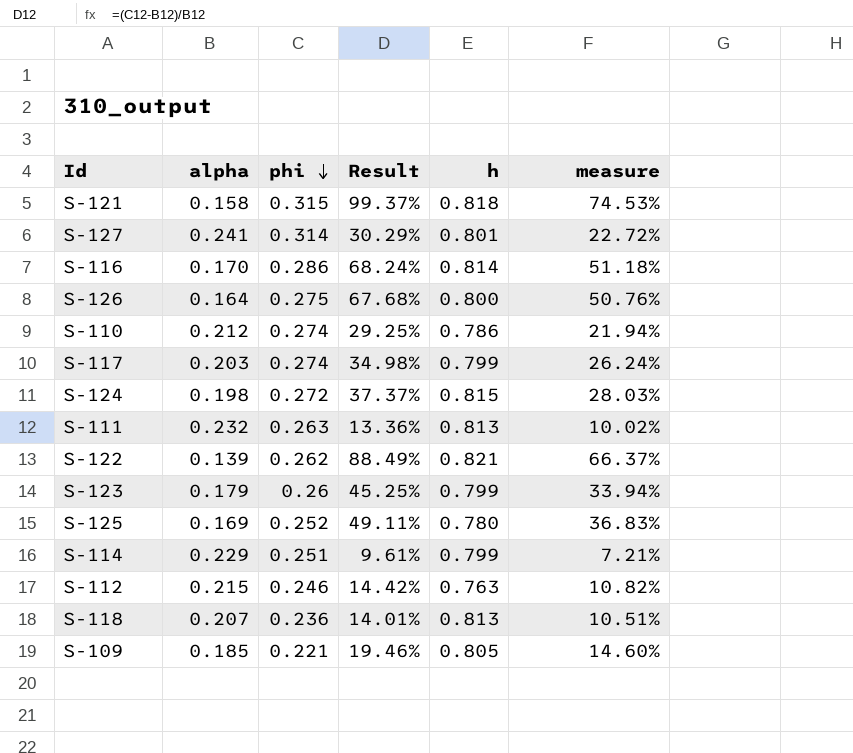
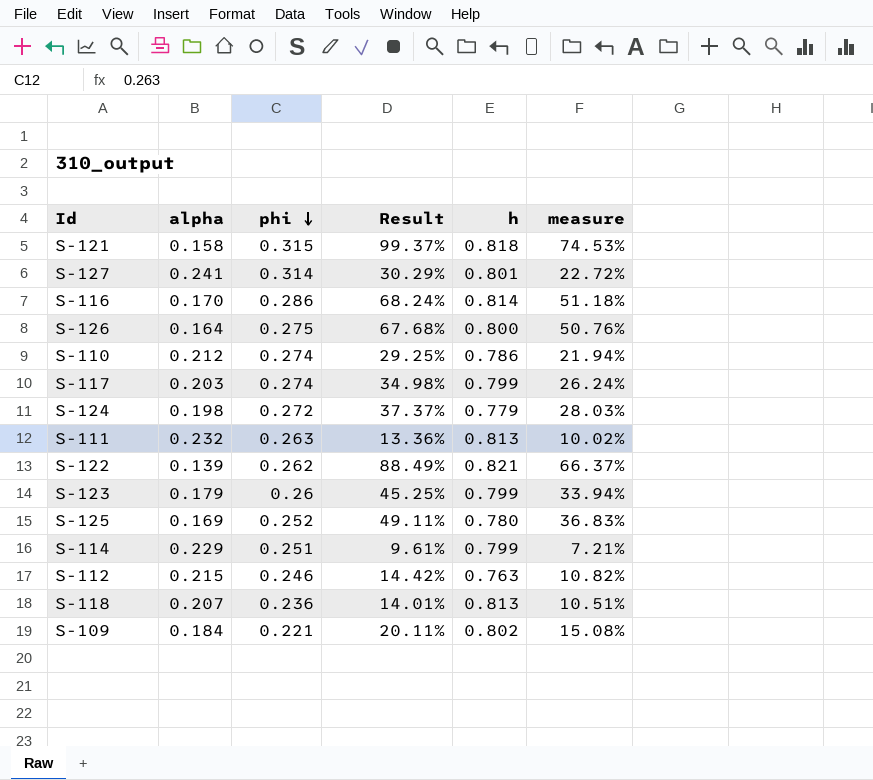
S-124 | h: 0.815 -> 0.779
S-109 | alpha: 0.185 -> 0.184
S-109 | Result: 19.46% -> 20.11%
S-109 | h: 0.805 -> 0.802
S-109 | measure: 14.60% -> 15.08%

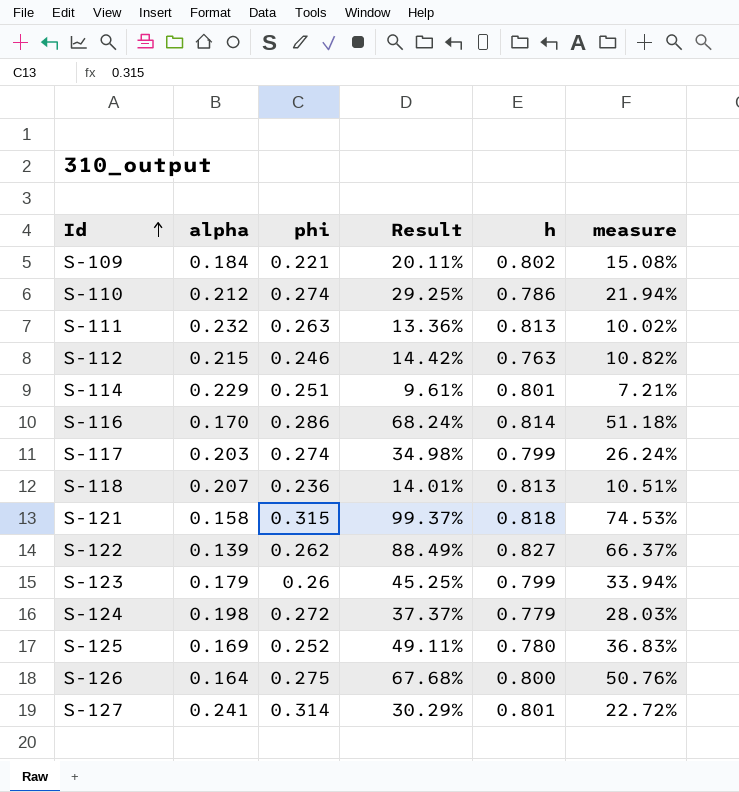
row order: phi descending -> Id ascending
S-114 | h: 0.799 -> 0.801
S-122 | h: 0.821 -> 0.827

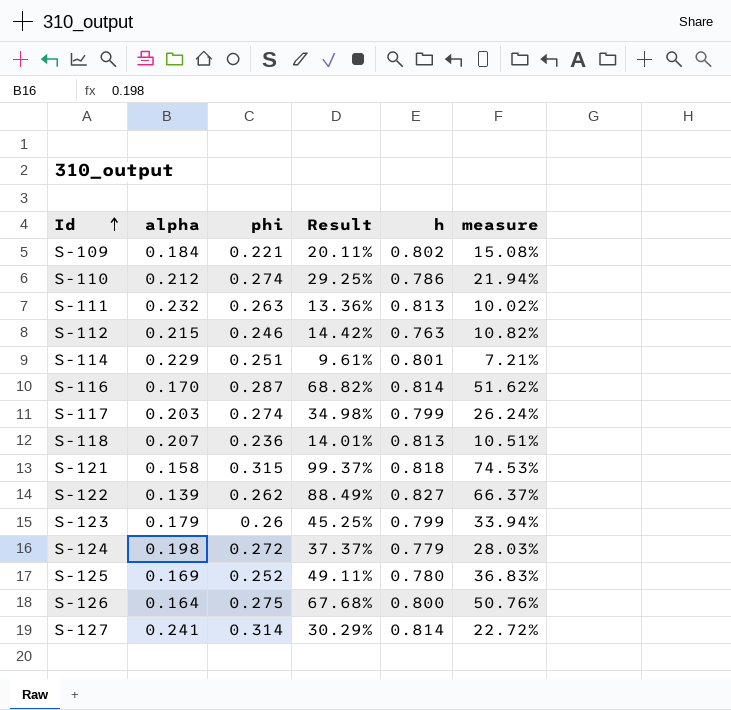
S-116 | phi: 0.286 -> 0.287
S-116 | Result: 68.24% -> 68.82%
S-116 | measure: 51.18% -> 51.62%
S-127 | h: 0.801 -> 0.814

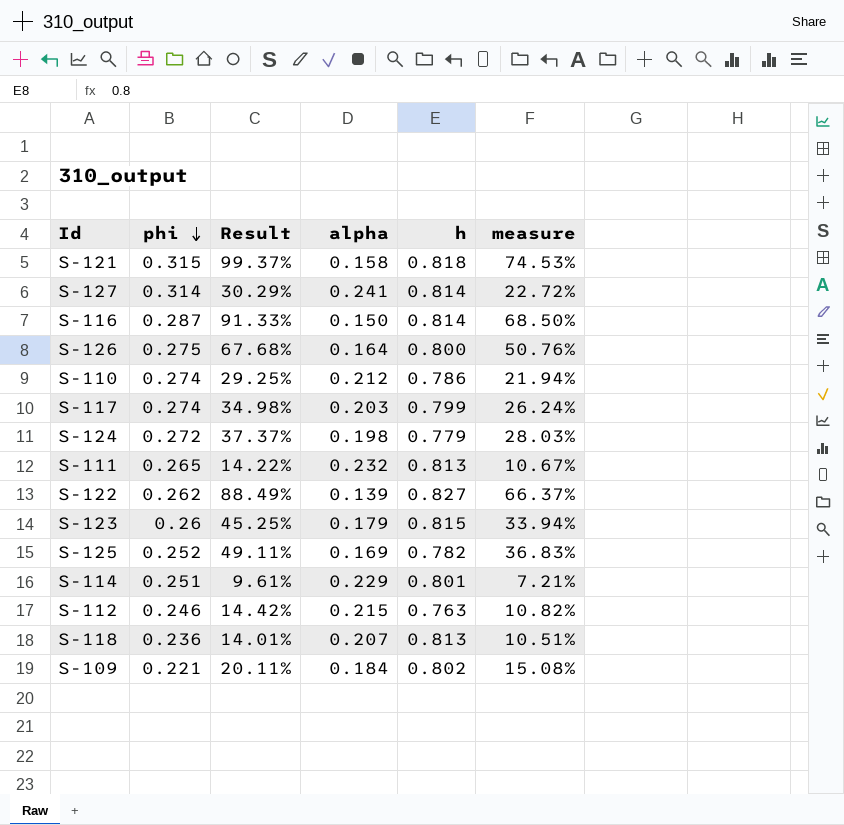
row order: Id ascending -> phi descending
column alpha | position: 2 -> 4
S-116 | Result: 68.82% -> 91.33%
S-116 | alpha: 0.170 -> 0.150
S-116 | measure: 51.62% -> 68.50%
S-111 | phi: 0.263 -> 0.265
S-111 | Result: 13.36% -> 14.22%
S-111 | measure: 10.02% -> 10.67%
S-123 | h: 0.799 -> 0.815
S-125 | h: 0.780 -> 0.782

